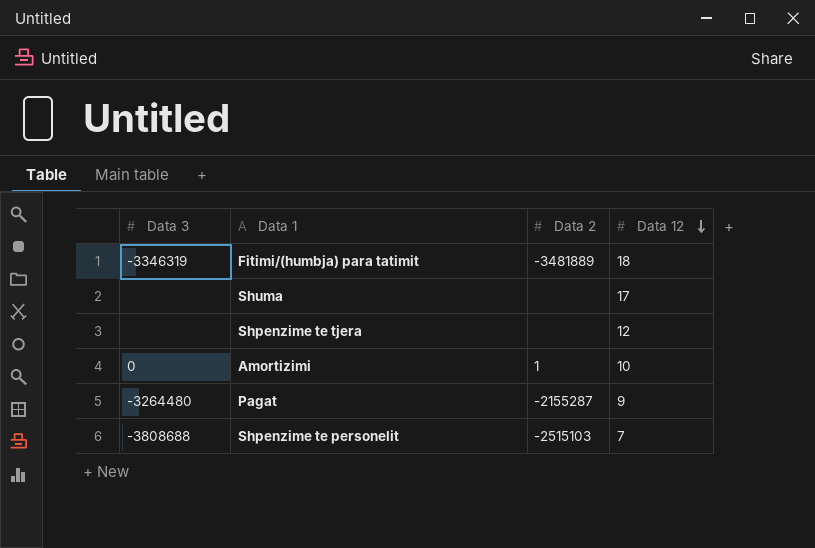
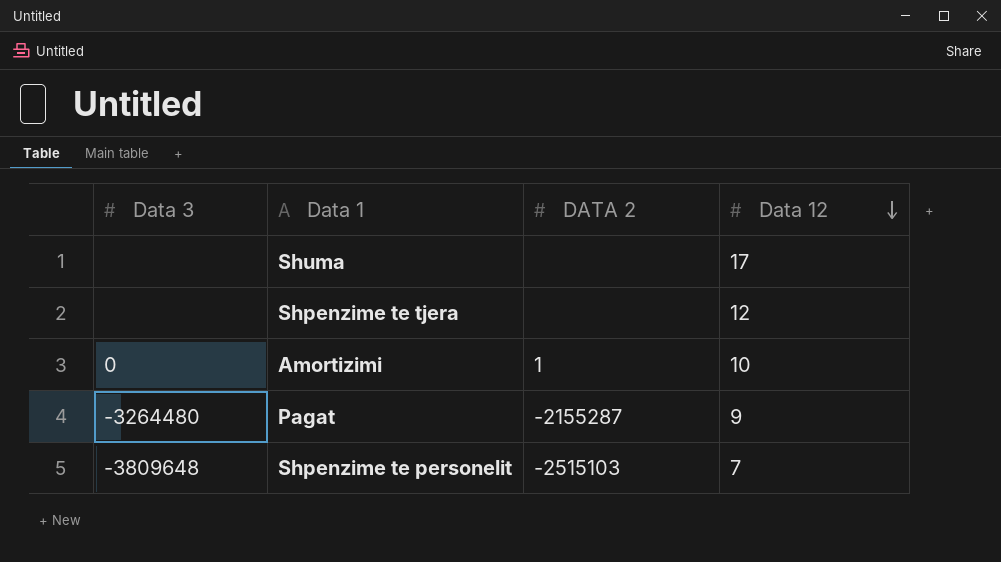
column name: Data 2 -> DATA 2
row Fitimi/(humbja) para tatimit: -3346319 | -3481889 | 18 -> none
Shpenzime te personelit | Data 3: -3808688 -> -3809648

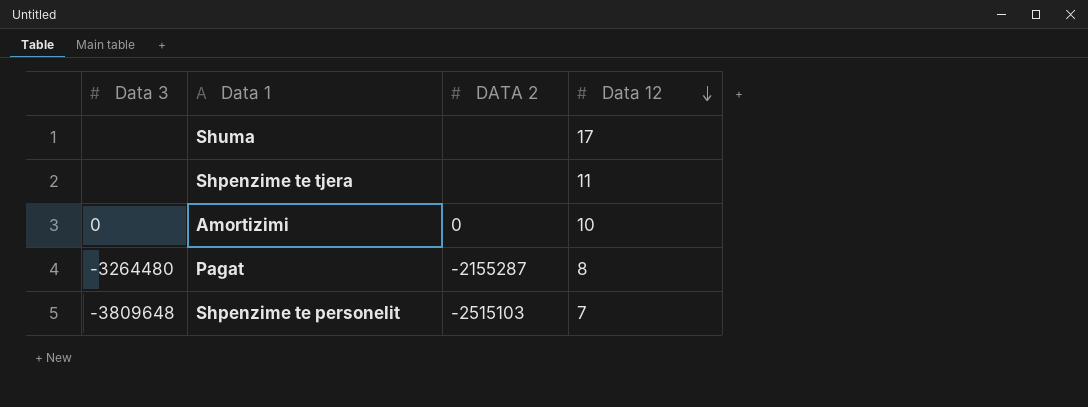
Shpenzime te tjera | Data 12: 12 -> 11
Amortizimi | DATA 2: 1 -> 0
Pagat | Data 12: 9 -> 8

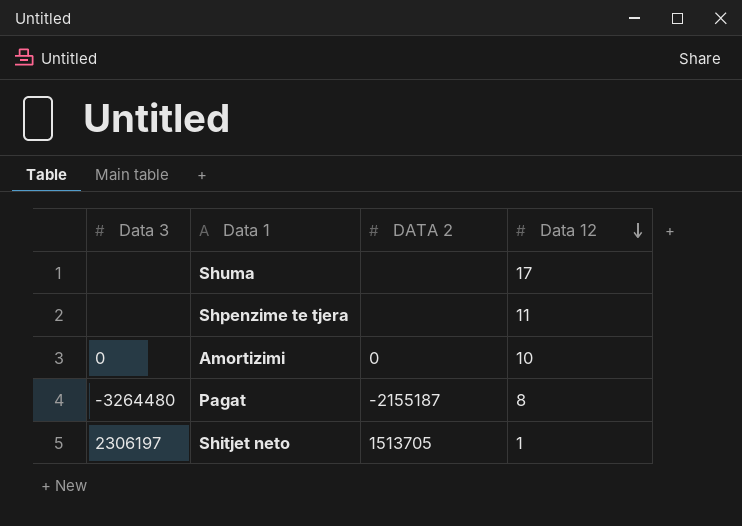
row Shpenzime te personelit: -3809648 | -2515103 | 7 -> none
Pagat | DATA 2: -2155287 -> -2155187
row Shitjet neto: none -> 2306197 | 1513705 | 1

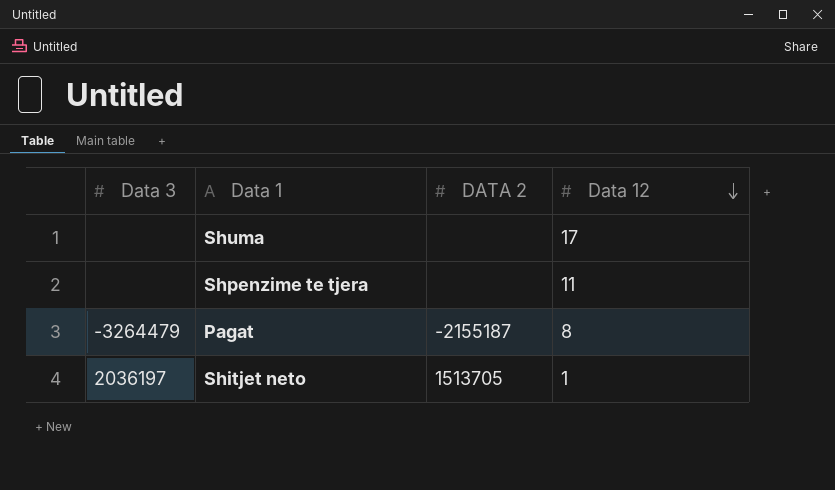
row Amortizimi: 0 | 0 | 10 -> none
Pagat | Data 3: -3264480 -> -3264479
Shitjet neto | Data 3: 2306197 -> 2036197

